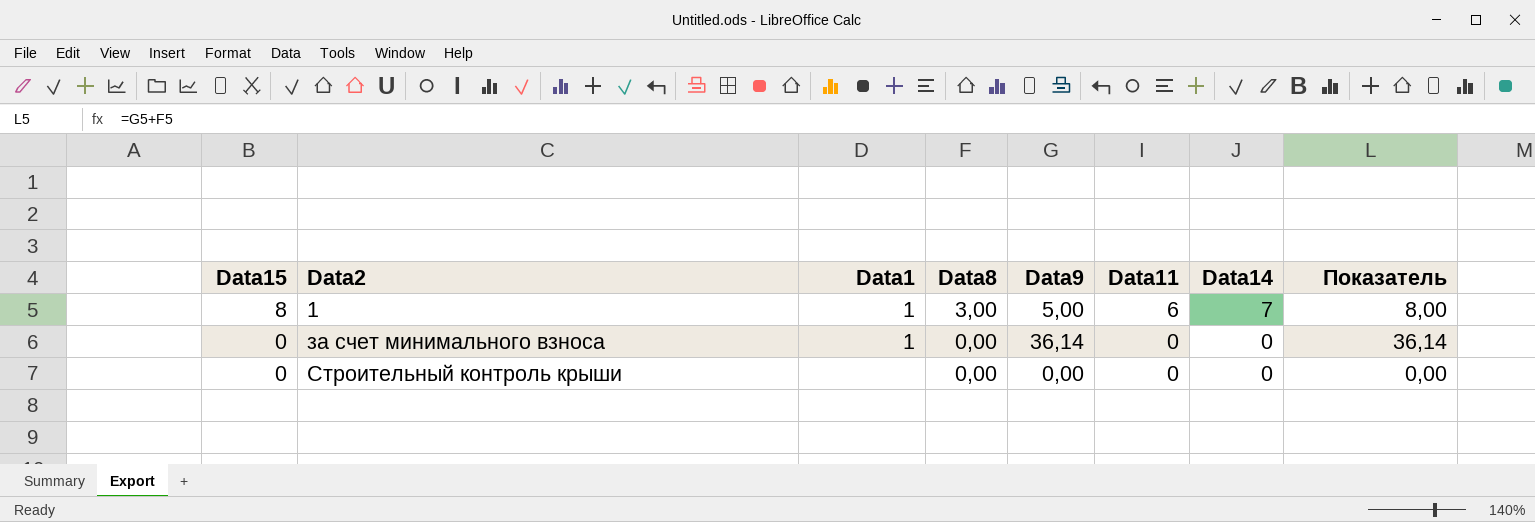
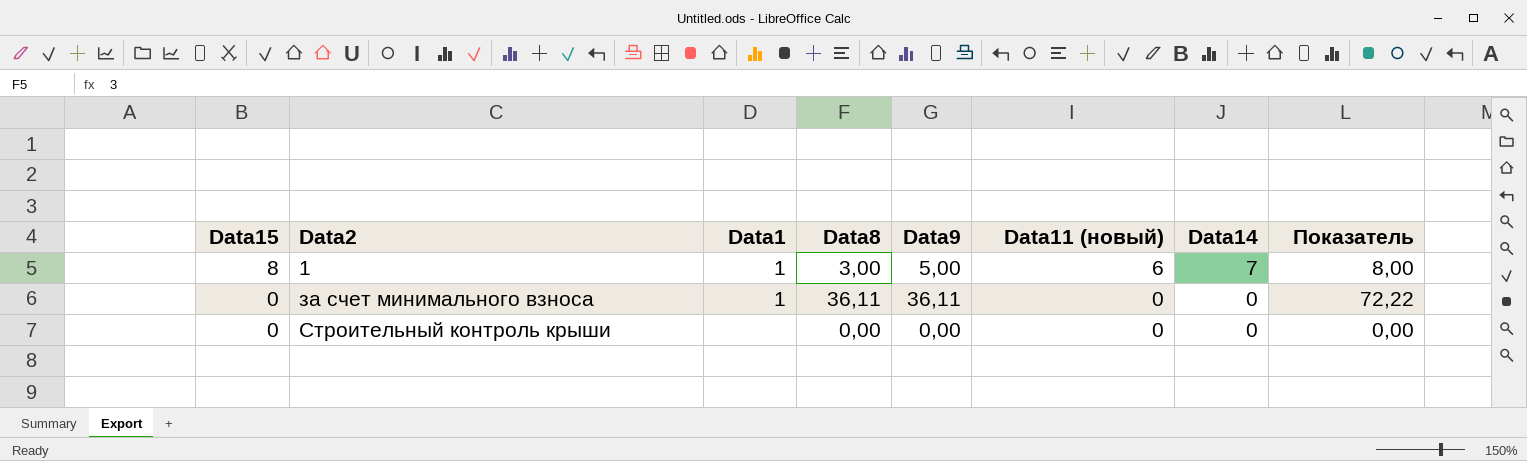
column name: Data11 -> Data11 (новый)
за счет минимального взноса | Data8: 0,00 -> 36,11
за счет минимального взноса | Data9: 36,14 -> 36,11
за счет минимального взноса | Показатель: 36,14 -> 72,22

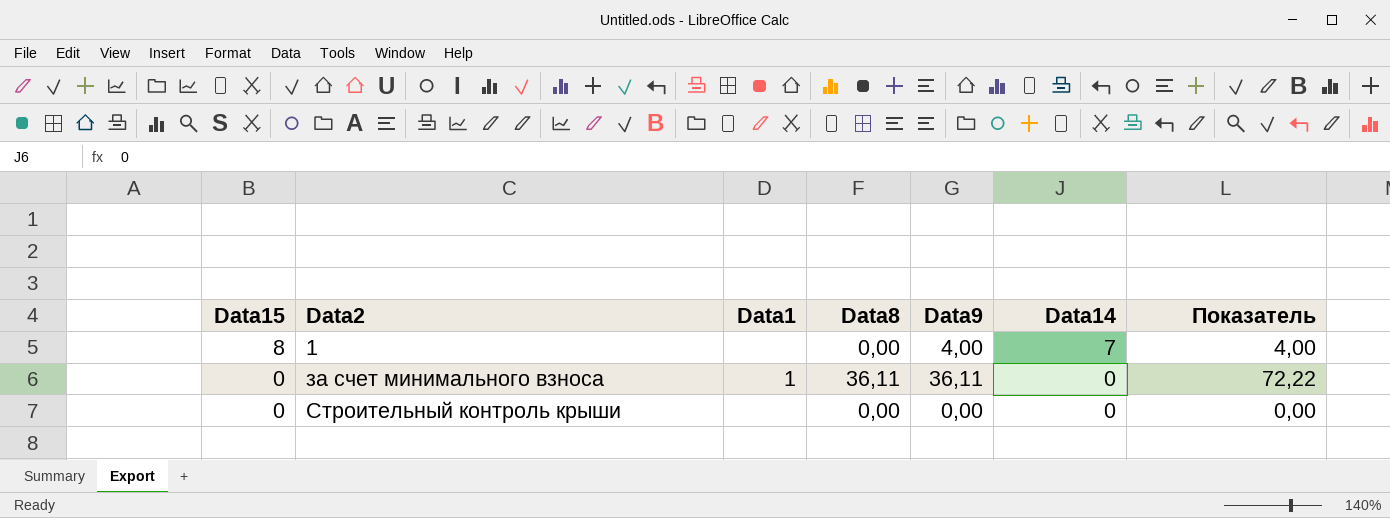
column Data11 (новый) | position: 6 -> none
1 | Data1: 1 -> none
1 | Data8: 3,00 -> 0,00
1 | Data9: 5,00 -> 4,00
1 | Показатель: 8,00 -> 4,00

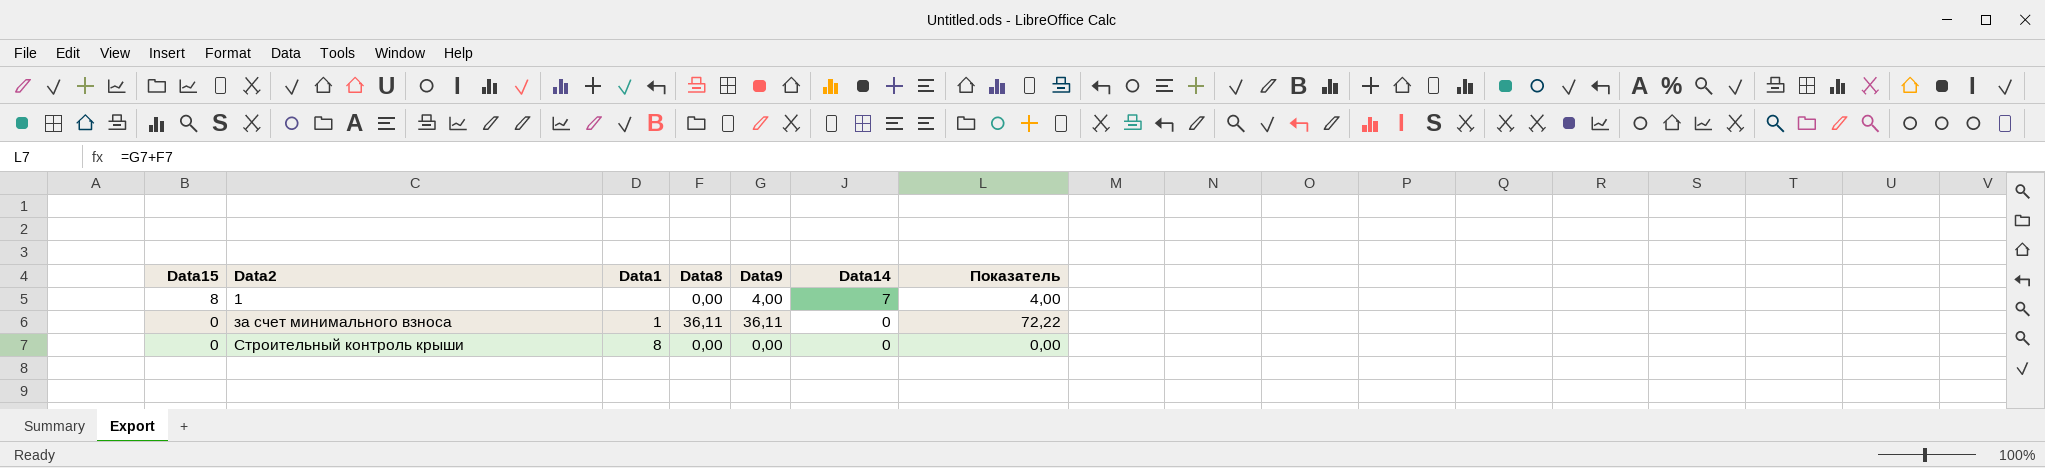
Строительный контроль крыши | Data1: none -> 8

